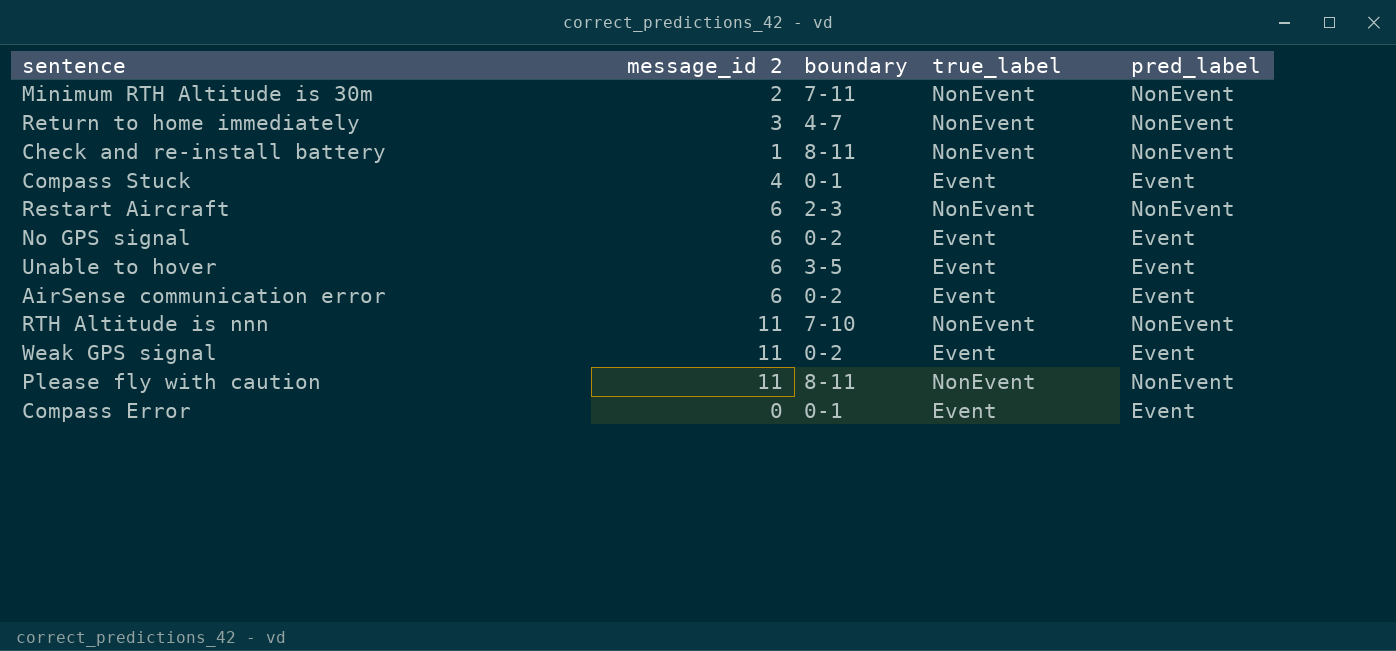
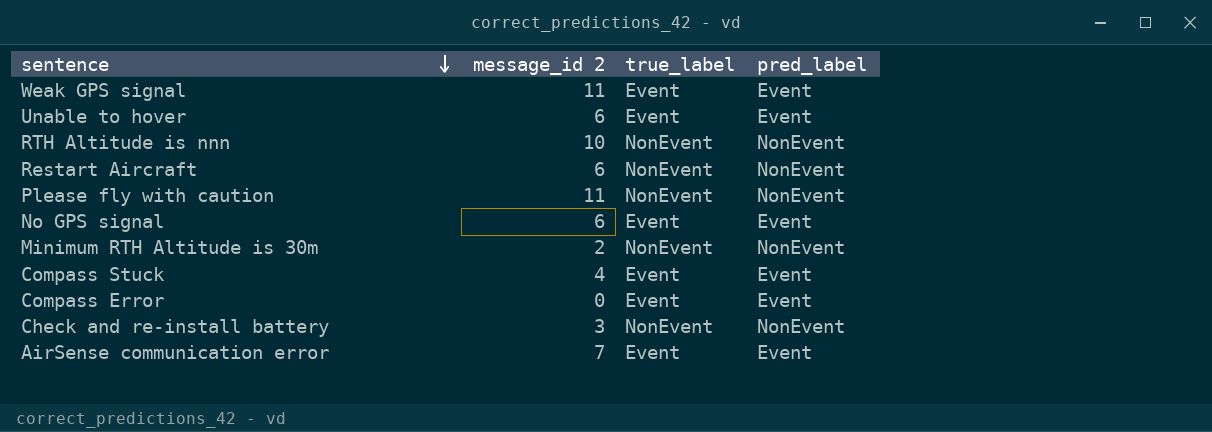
row order: none -> sentence descending
column boundary | position: 3 -> none
row Return to home immediately: 3 | 4-7 | NonEvent | NonEvent -> none
RTH Altitude is nnn | message_id 2: 11 -> 10
Check and re-install battery | message_id 2: 1 -> 3
AirSense communication error | message_id 2: 6 -> 7

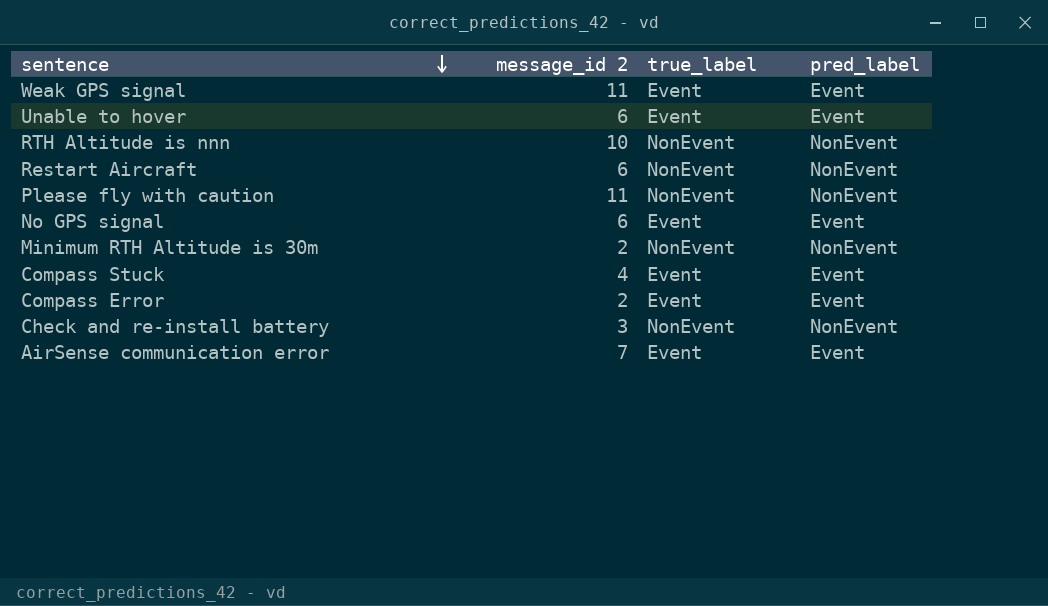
Compass Error | message_id 2: 0 -> 2

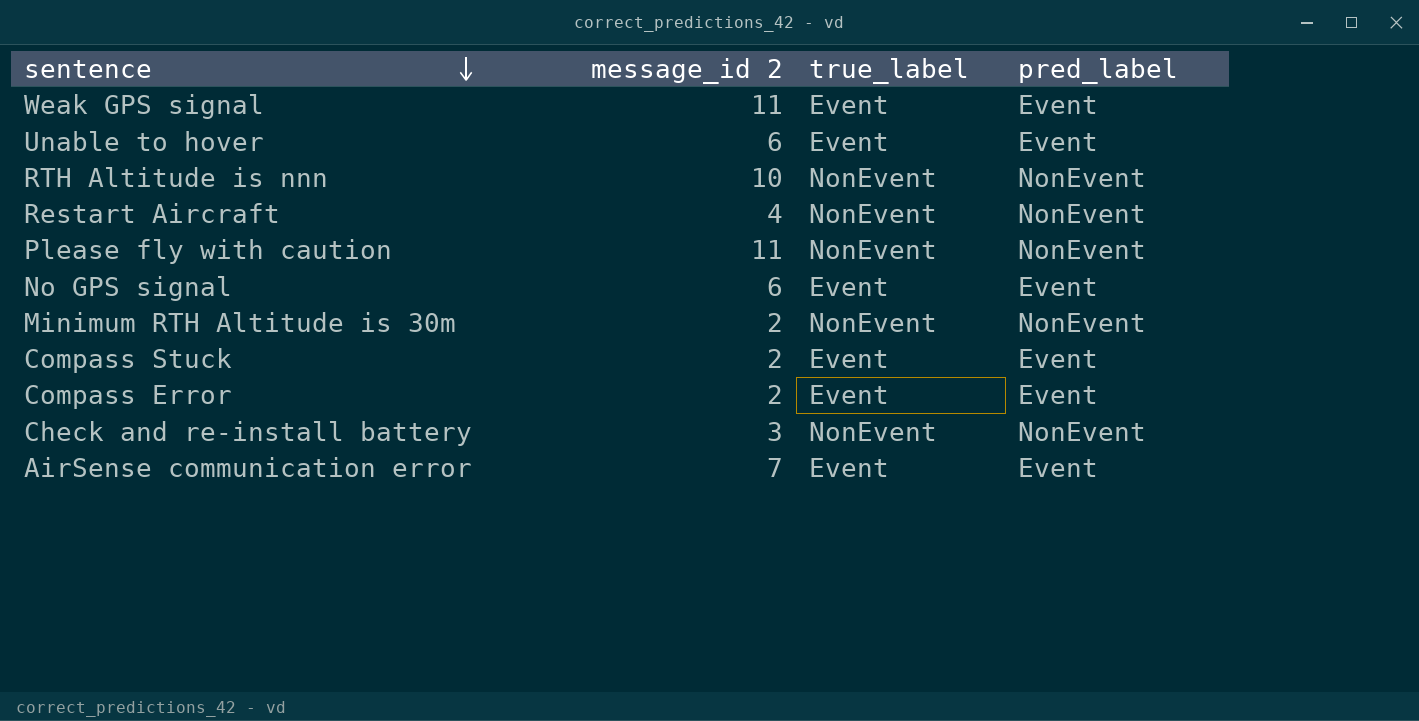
Restart Aircraft | message_id 2: 6 -> 4
Compass Stuck | message_id 2: 4 -> 2

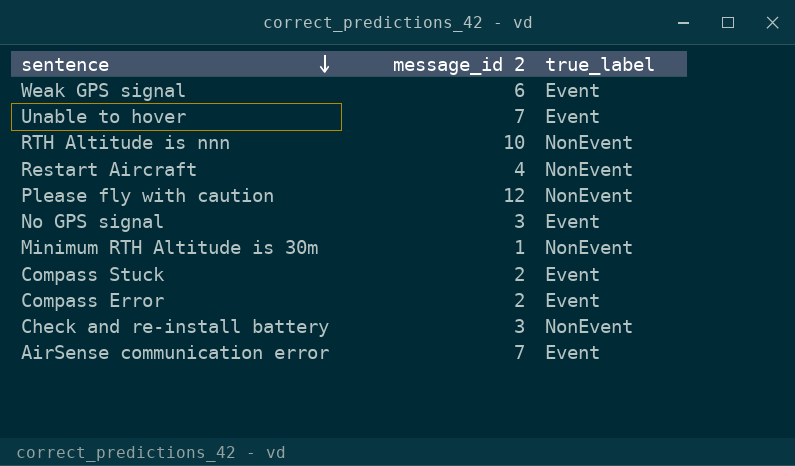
column pred_label | position: 4 -> none
Weak GPS signal | message_id 2: 11 -> 6
Unable to hover | message_id 2: 6 -> 7
Please fly with caution | message_id 2: 11 -> 12
No GPS signal | message_id 2: 6 -> 3
Minimum RTH Altitude is 30m | message_id 2: 2 -> 1

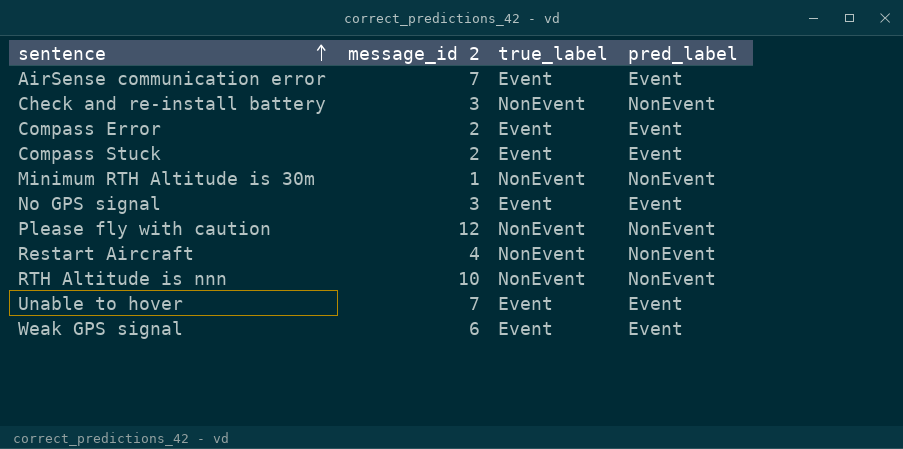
row order: sentence descending -> sentence ascending
column pred_label | position: none -> 4

